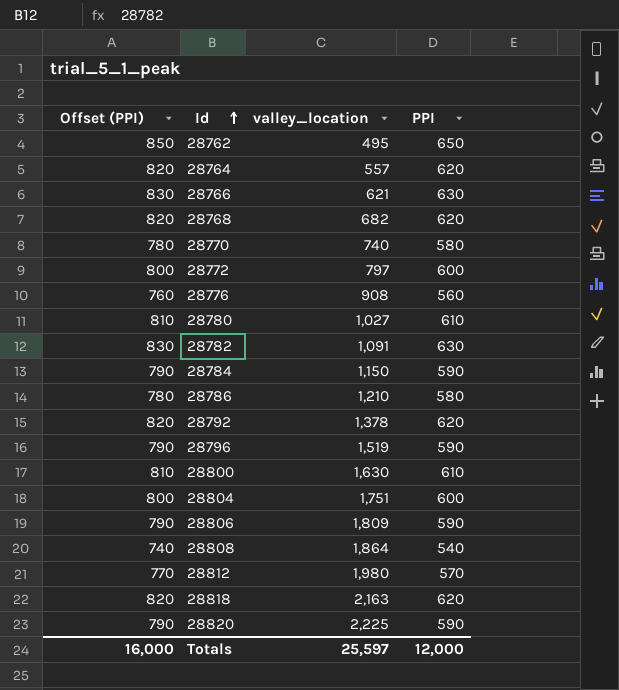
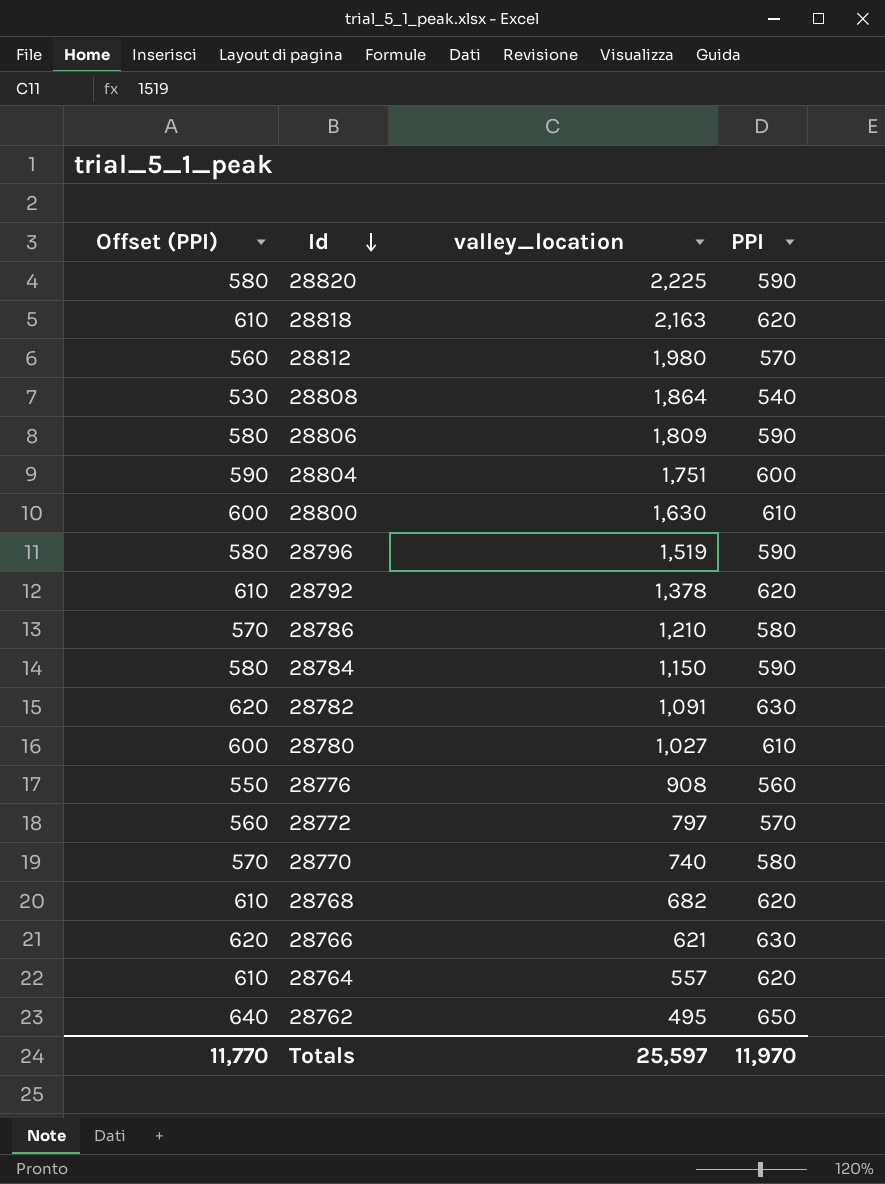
row order: Id ascending -> Id descending
column Offset (PPI) | formula: [PPI] + 200 -> [PPI] - 10
28772 | PPI: 600 -> 570
Totals | Offset (PPI): 16,000 -> 11,770
Totals | PPI: 12,000 -> 11,970

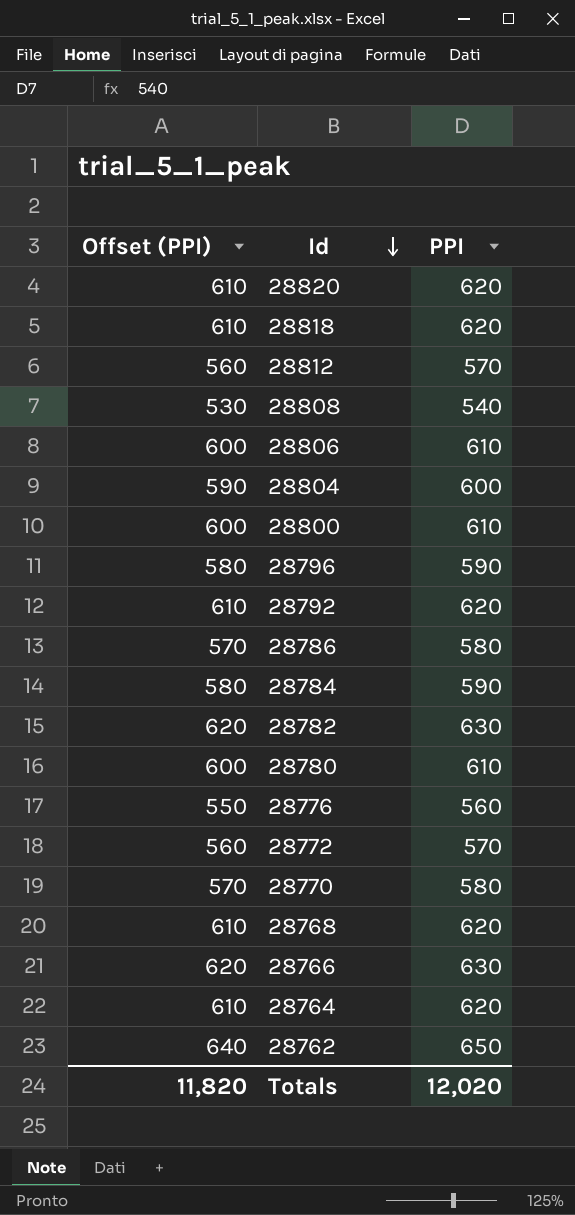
column valley_location | position: 3 -> none
28820 | Offset (PPI): 580 -> 610
28820 | PPI: 590 -> 620
28806 | Offset (PPI): 580 -> 600
28806 | PPI: 590 -> 610
Totals | Offset (PPI): 11,770 -> 11,820
Totals | PPI: 11,970 -> 12,020

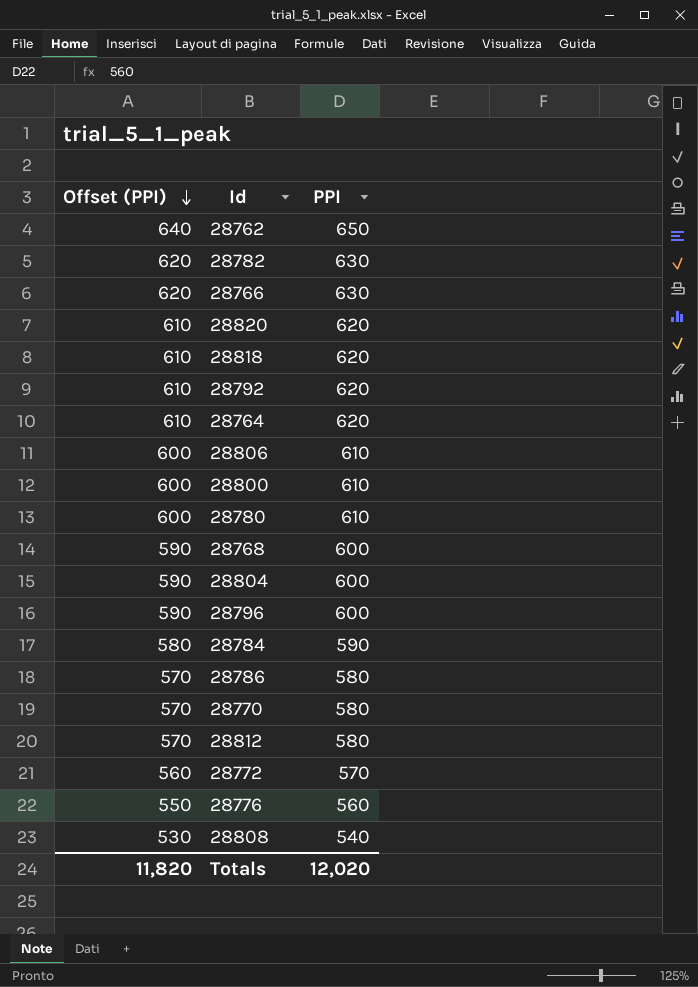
row order: Id descending -> Offset (PPI) descending
28768 | Offset (PPI): 610 -> 590
28768 | PPI: 620 -> 600
28796 | Offset (PPI): 580 -> 590
28796 | PPI: 590 -> 600
28812 | Offset (PPI): 560 -> 570
28812 | PPI: 570 -> 580

